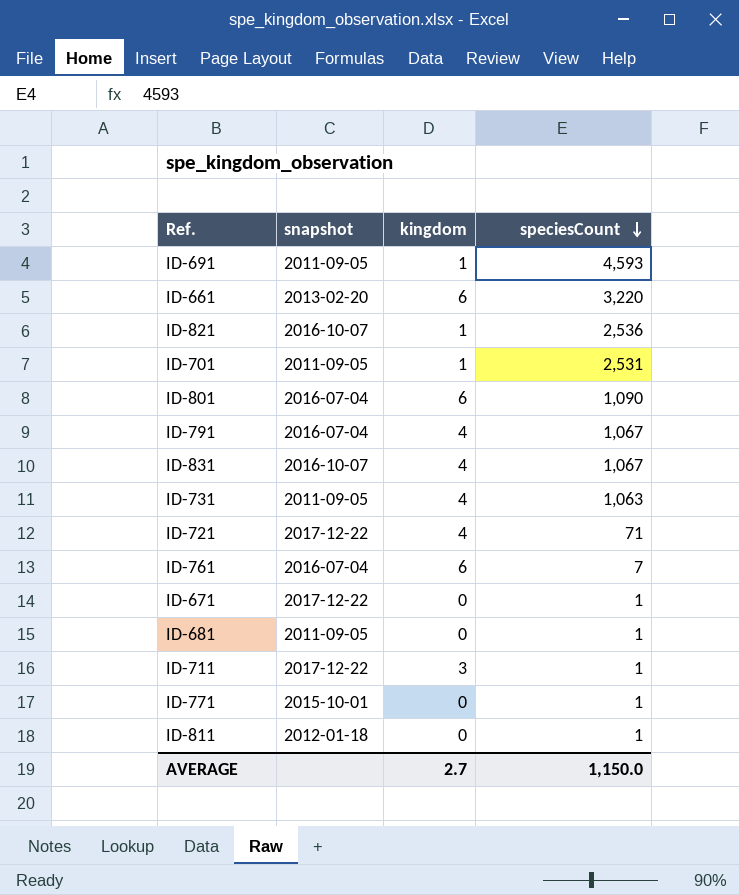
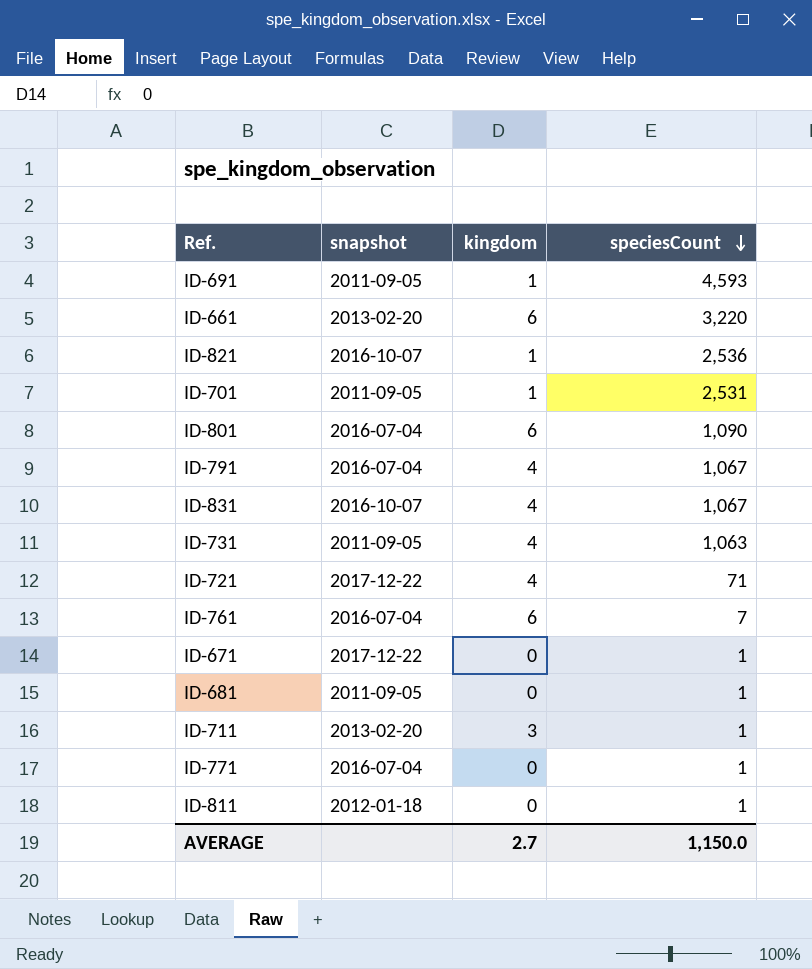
ID-711 | snapshot: 2017-12-22 -> 2013-02-20
ID-771 | snapshot: 2015-10-01 -> 2016-07-04

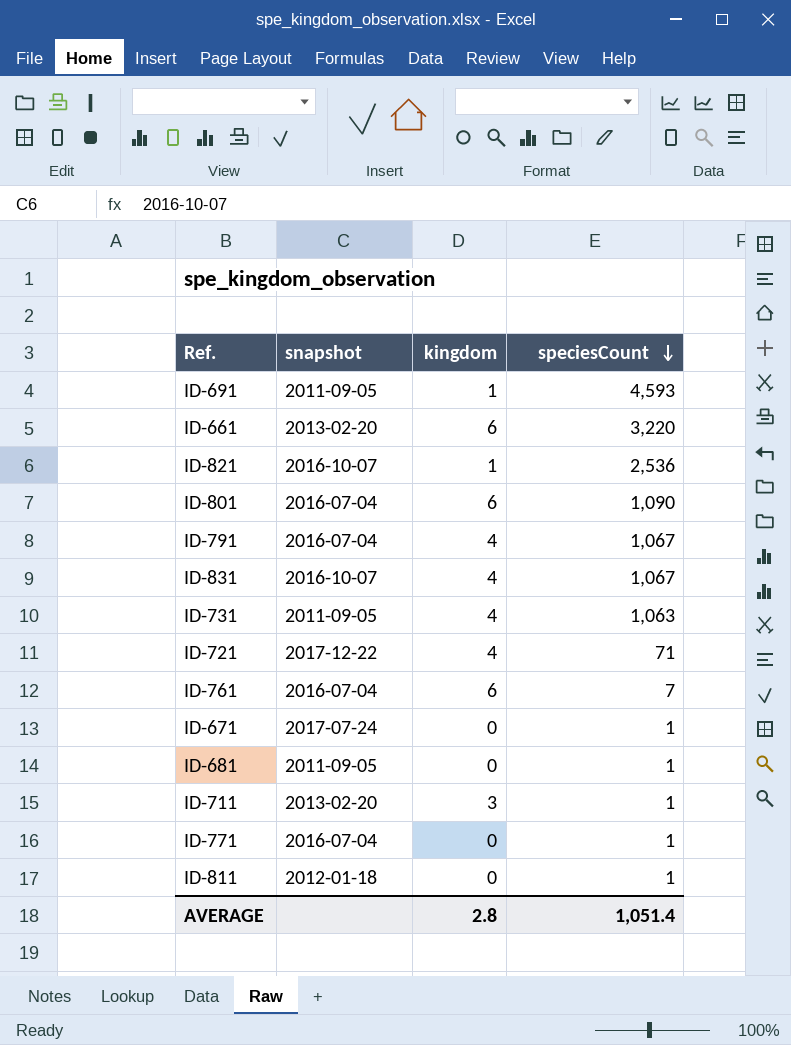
row ID-701: 2011-09-05 | 1 | 2,531 -> none
ID-671 | snapshot: 2017-12-22 -> 2017-07-24
AVERAGE | kingdom: 2.7 -> 2.8
AVERAGE | speciesCount: 1,150.0 -> 1,051.4

